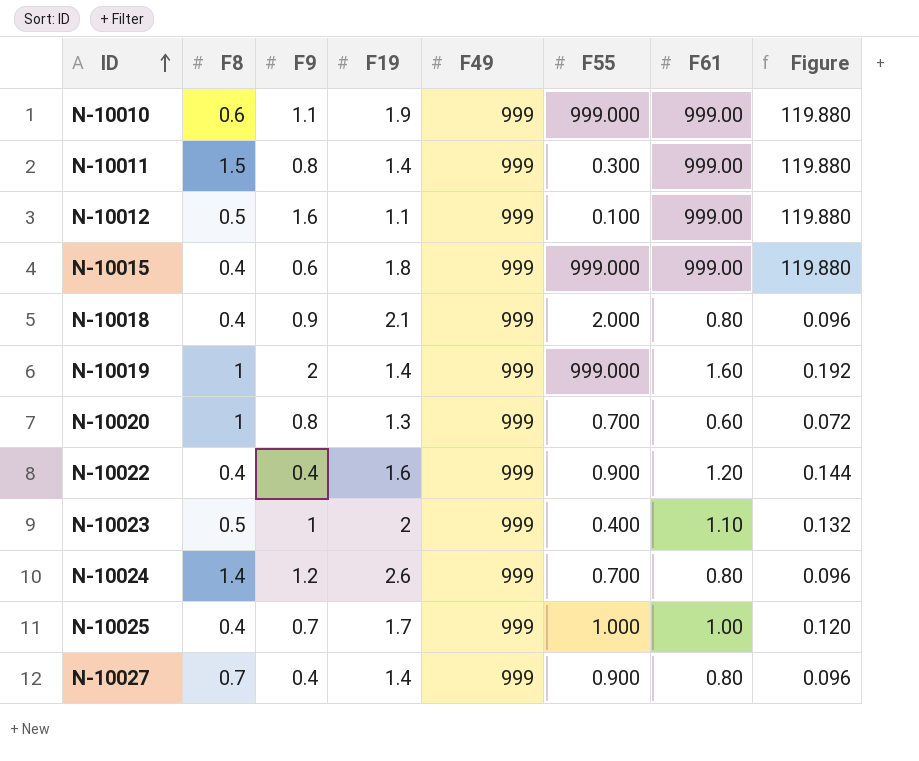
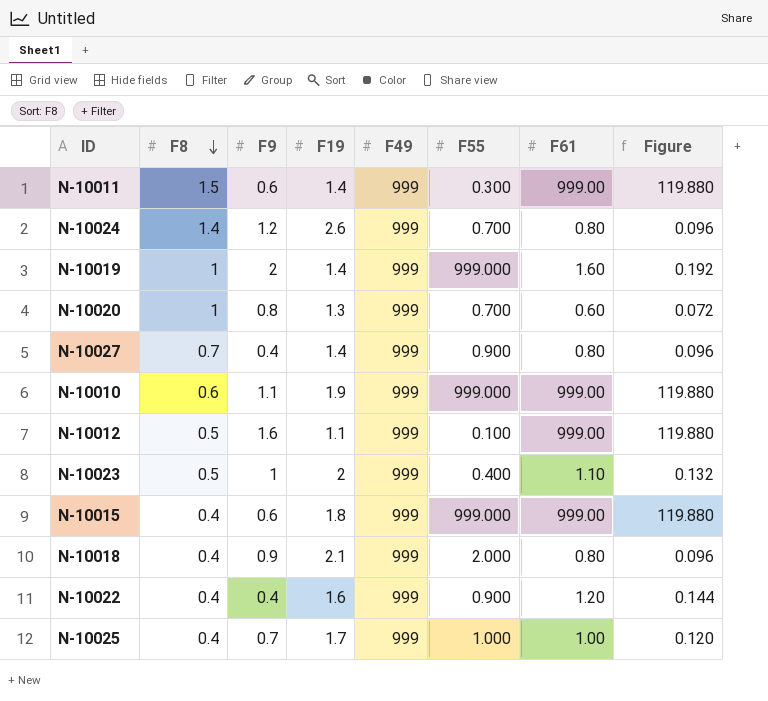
row order: ID ascending -> F8 descending
N-10011 | F9: 0.8 -> 0.6

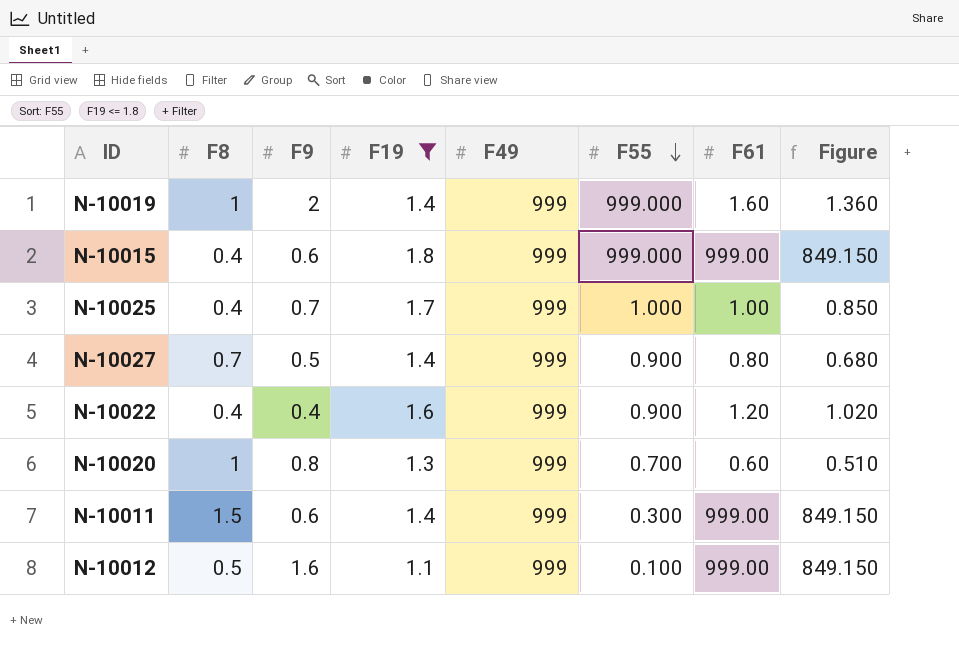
filter: none -> F19 <= 1.8
row order: F8 descending -> F55 descending
column Figure | formula: [F61] * 0.12 -> [F61] * 0.85
N-10027 | F9: 0.4 -> 0.5

